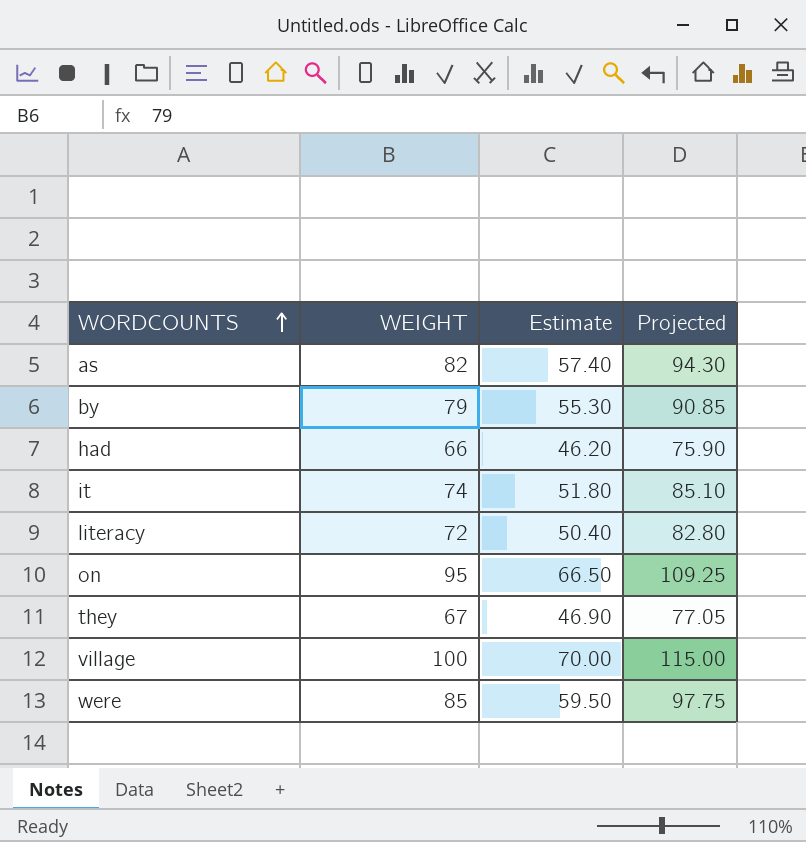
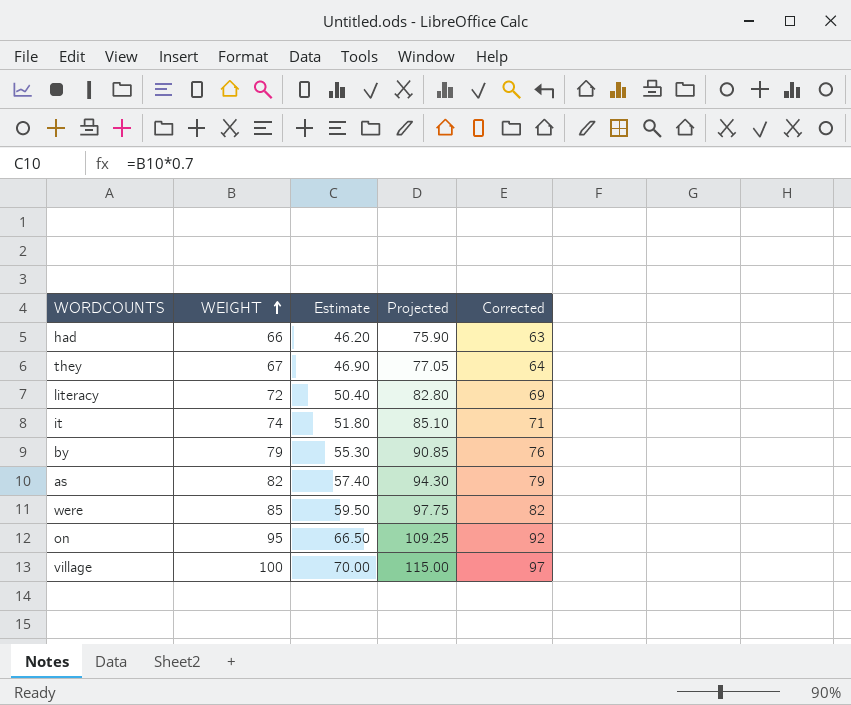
row order: WORDCOUNTS ascending -> WEIGHT ascending
column Corrected | formula: none -> [WEIGHT] - 3

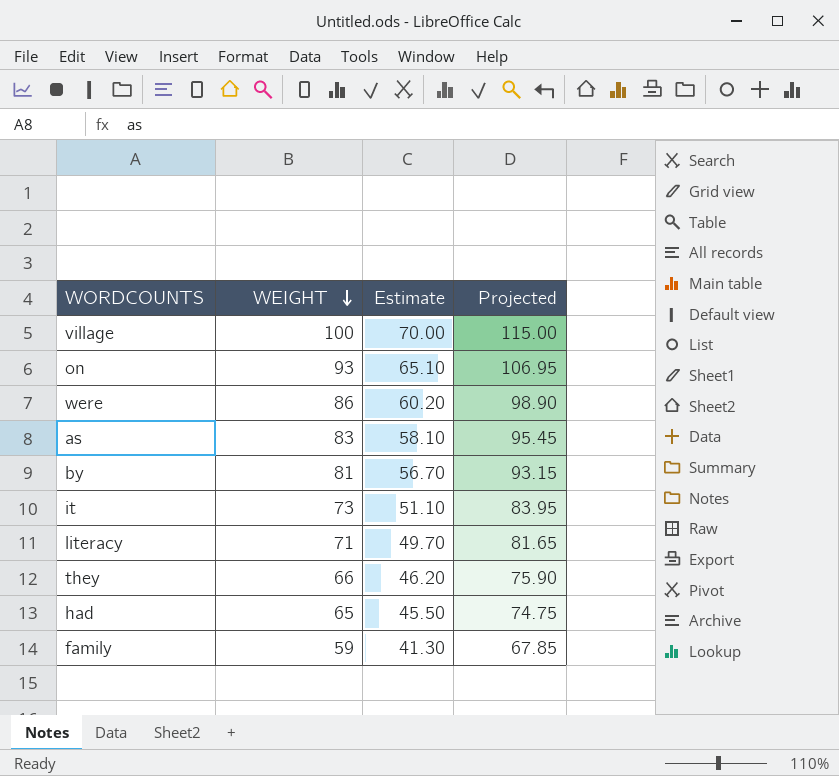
row order: WEIGHT ascending -> WEIGHT descending
column Corrected | formula: [WEIGHT] - 3 -> none
on | WEIGHT: 95 -> 93
on | Estimate: 66.50 -> 65.10
on | Projected: 109.25 -> 106.95
were | WEIGHT: 85 -> 86
were | Estimate: 59.50 -> 60.20
were | Projected: 97.75 -> 98.90
as | WEIGHT: 82 -> 83
as | Estimate: 57.40 -> 58.10
as | Projected: 94.30 -> 95.45
by | WEIGHT: 79 -> 81
by | Estimate: 55.30 -> 56.70
by | Projected: 90.85 -> 93.15
it | WEIGHT: 74 -> 73
it | Estimate: 51.80 -> 51.10
it | Projected: 85.10 -> 83.95
literacy | WEIGHT: 72 -> 71
literacy | Estimate: 50.40 -> 49.70
literacy | Projected: 82.80 -> 81.65
they | WEIGHT: 67 -> 66
they | Estimate: 46.90 -> 46.20
they | Projected: 77.05 -> 75.90
had | WEIGHT: 66 -> 65
had | Estimate: 46.20 -> 45.50
had | Projected: 75.90 -> 74.75
row family: none -> 59 | 41.30 | 67.85

